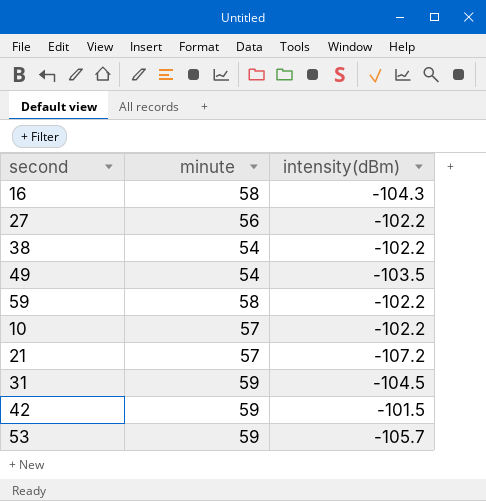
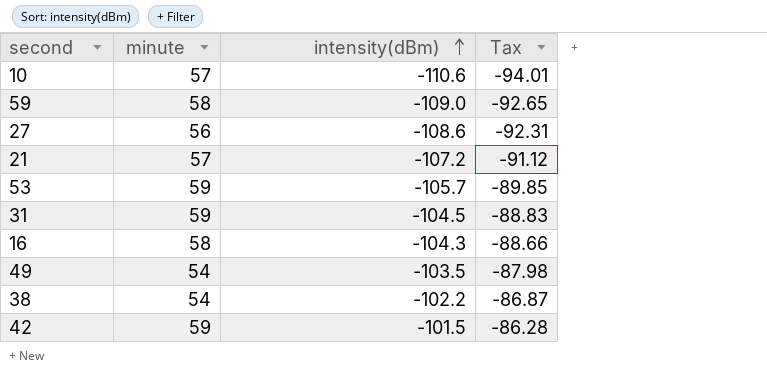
row order: none -> intensity(dBm) ascending
column Tax | formula: none -> [intensity(dBm)] * 0.85
10 | intensity(dBm): -102.2 -> -110.6
59 | intensity(dBm): -102.2 -> -109.0
27 | intensity(dBm): -102.2 -> -108.6

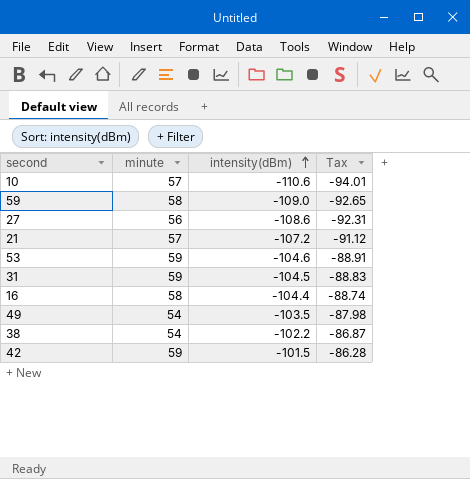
53 | intensity(dBm): -105.7 -> -104.6
53 | Tax: -89.85 -> -88.91
16 | intensity(dBm): -104.3 -> -104.4
16 | Tax: -88.66 -> -88.74

